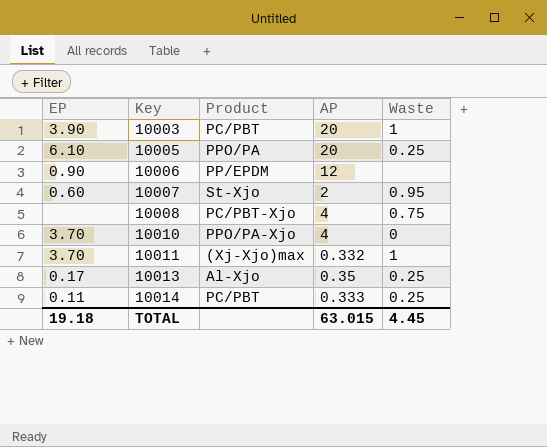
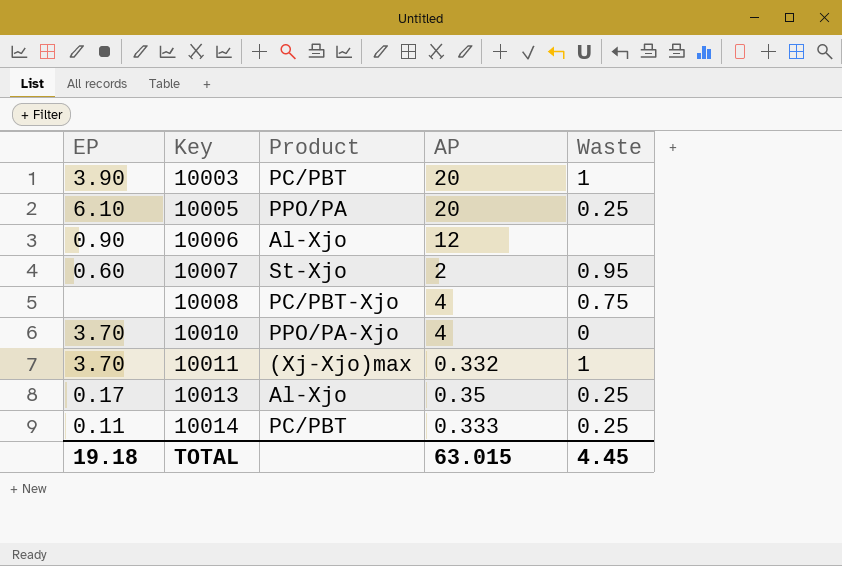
10006 | Product: PP/EPDM -> Al-Xjo

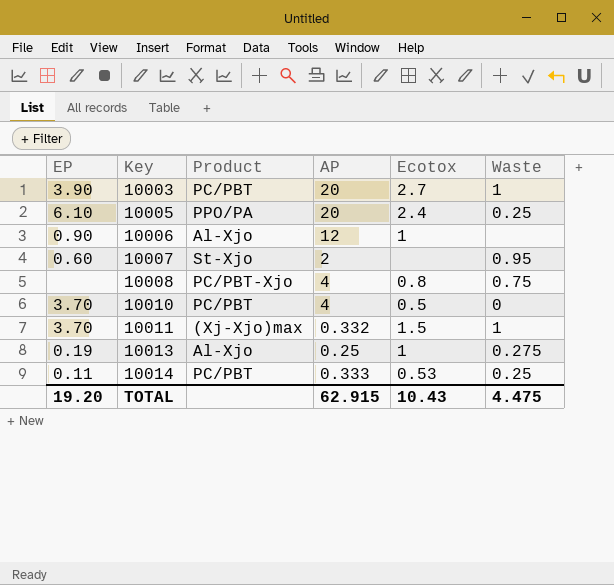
column Ecotox | position: none -> 5
10010 | Product: PPO/PA-Xjo -> PC/PBT
10013 | EP: 0.17 -> 0.19
10013 | AP: 0.35 -> 0.25
10013 | Waste: 0.25 -> 0.275
TOTAL | EP: 19.18 -> 19.20
TOTAL | AP: 63.015 -> 62.915
TOTAL | Waste: 4.45 -> 4.475

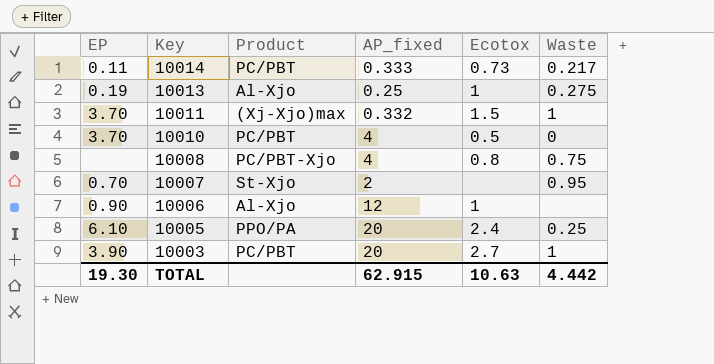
row order: Key ascending -> Key descending
column name: AP -> AP_fixed
10014 | Ecotox: 0.53 -> 0.73
10014 | Waste: 0.25 -> 0.217
10007 | EP: 0.60 -> 0.70
TOTAL | EP: 19.20 -> 19.30
TOTAL | Ecotox: 10.43 -> 10.63
TOTAL | Waste: 4.475 -> 4.442

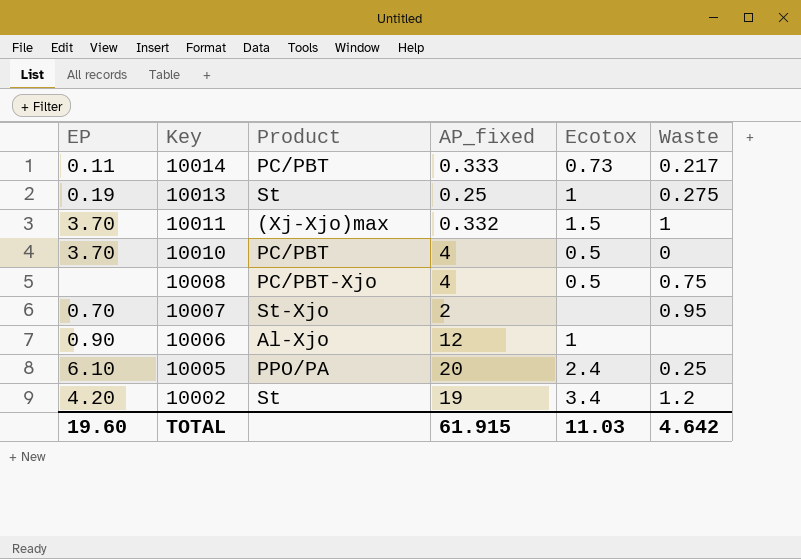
row 10003: 3.90 | PC/PBT | 20 | 2.7 | 1 -> none
10013 | Product: Al-Xjo -> St
10008 | Ecotox: 0.8 -> 0.5
row 10002: none -> 4.20 | St | 19 | 3.4 | 1.2
TOTAL | EP: 19.30 -> 19.60
TOTAL | AP_fixed: 62.915 -> 61.915
TOTAL | Ecotox: 10.63 -> 11.03
TOTAL | Waste: 4.442 -> 4.642

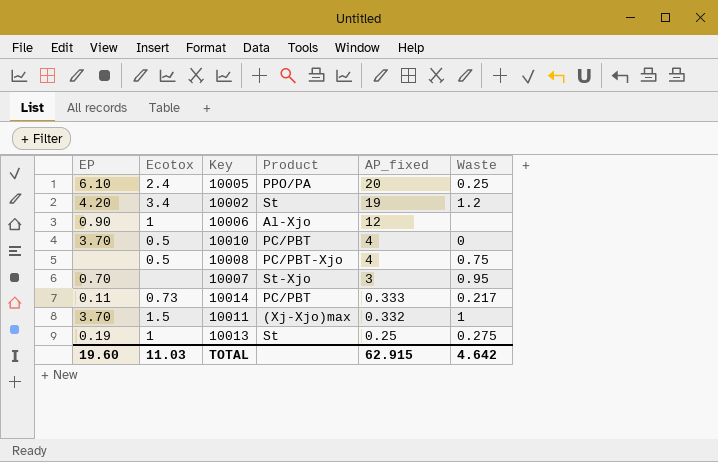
row order: Key descending -> AP_fixed descending
column Ecotox | position: 5 -> 2
10007 | AP_fixed: 2 -> 3
TOTAL | AP_fixed: 61.915 -> 62.915

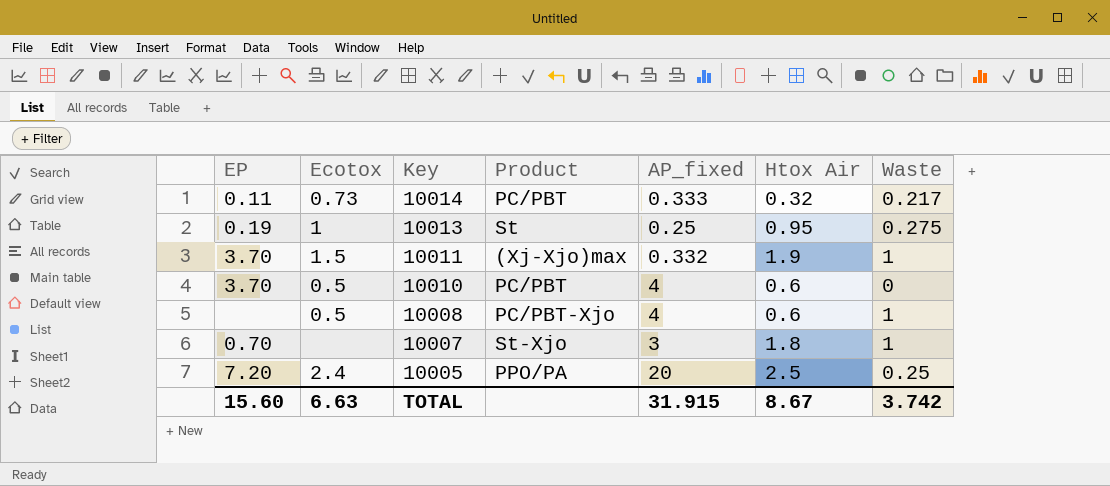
row order: AP_fixed descending -> Key descending
column Htox Air | position: none -> 6
row 10002: 4.20 | 3.4 | St | 19 | 1.2 -> none
row 10006: 0.90 | 1 | Al-Xjo | 12 | none -> none
10008 | Waste: 0.75 -> 1
10007 | Waste: 0.95 -> 1
10005 | EP: 6.10 -> 7.20
TOTAL | EP: 19.60 -> 15.60
TOTAL | Ecotox: 11.03 -> 6.63
TOTAL | AP_fixed: 62.915 -> 31.915
TOTAL | Waste: 4.642 -> 3.742

